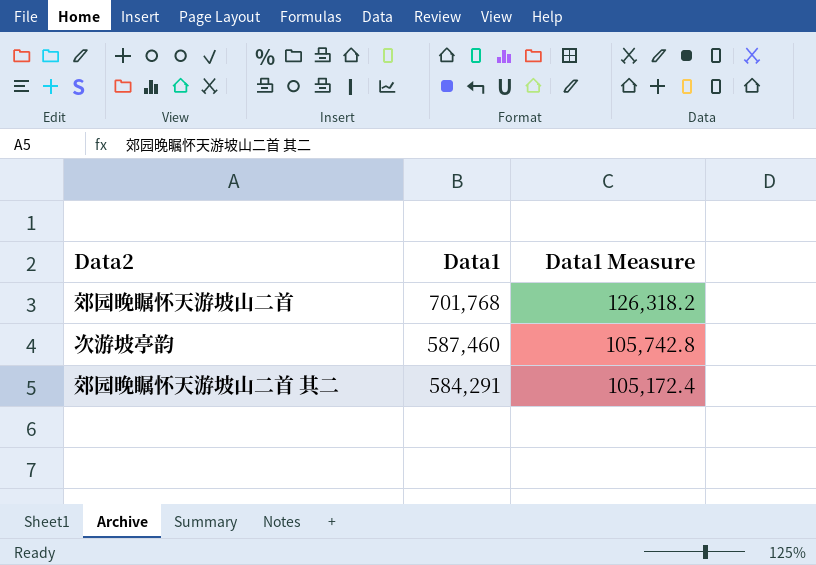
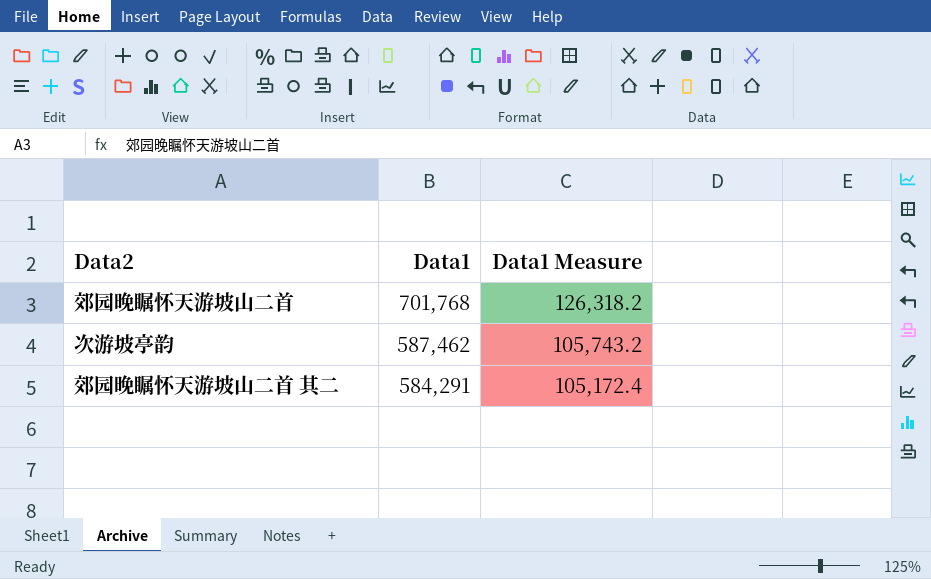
次游坡亭韵 | Data1: 587,460 -> 587,462
次游坡亭韵 | Data1 Measure: 105,742.8 -> 105,743.2

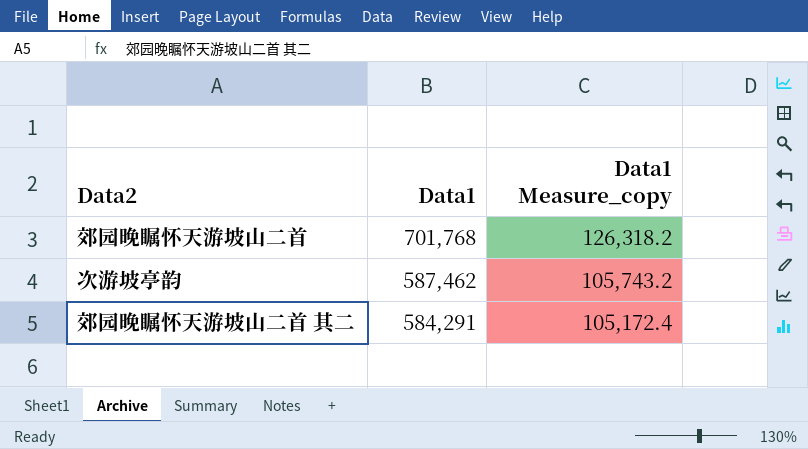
column name: Data1 Measure -> Data1 Measure_copy

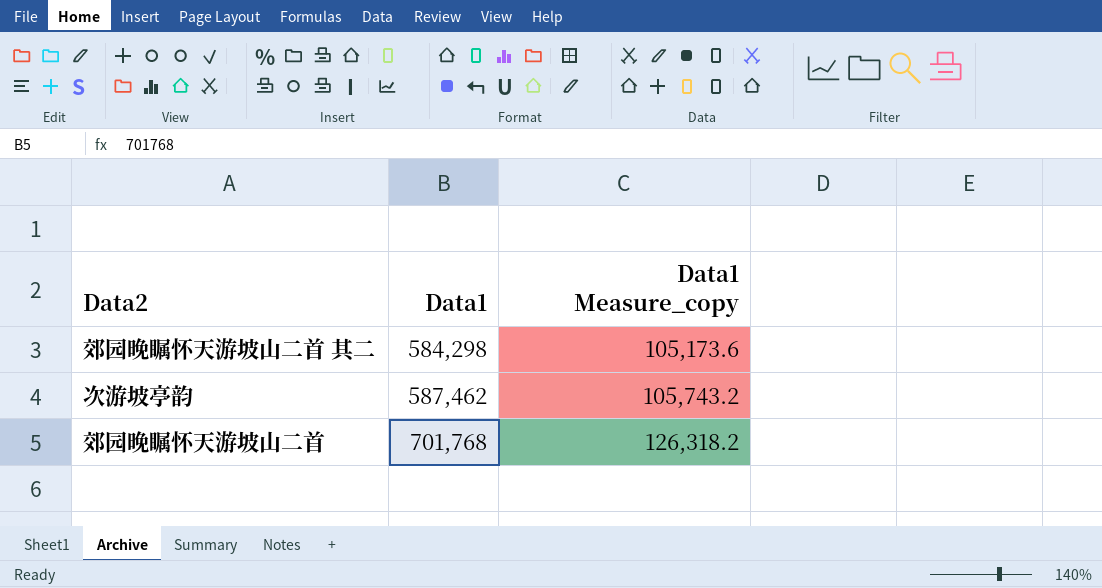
row order: Data1 descending -> Data1 ascending
郊园晚瞩怀天游坡山二首 其二 | Data1: 584,291 -> 584,298
郊园晚瞩怀天游坡山二首 其二 | Data1 Measure_copy: 105,172.4 -> 105,173.6

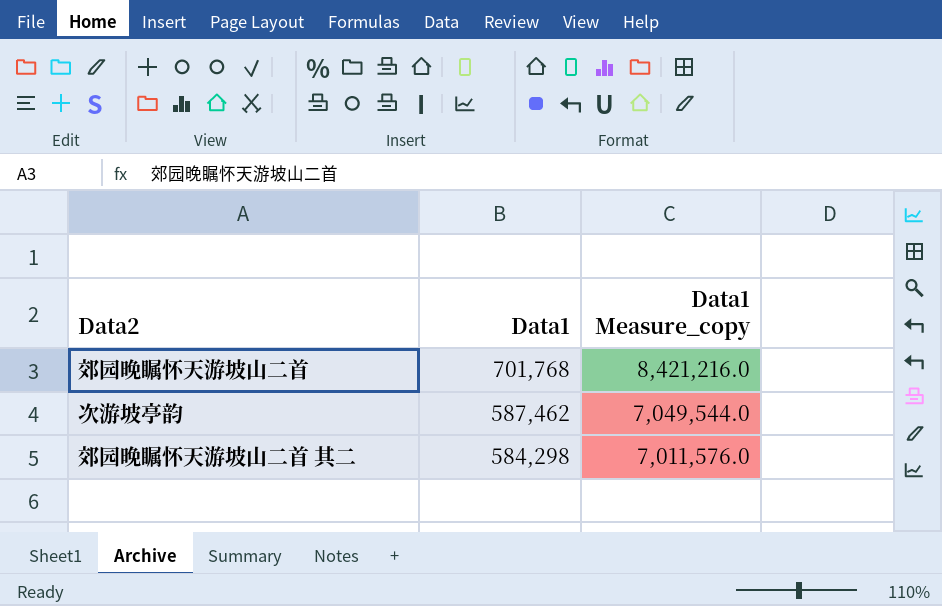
row order: Data1 ascending -> Data1 descending
column Data1 Measure_copy | formula: [Data1] * 0.18 -> [Data1] * 12

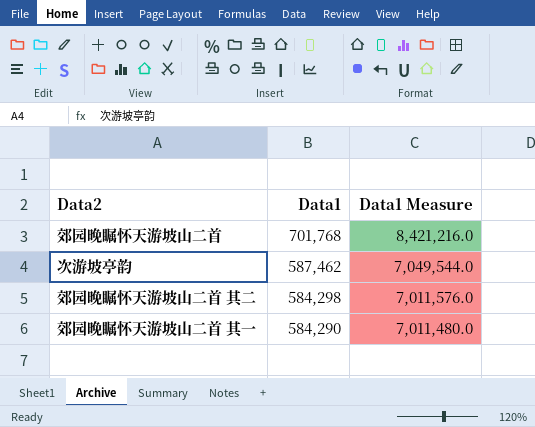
column name: Data1 Measure_copy -> Data1 Measure
row 郊园晚瞩怀天游坡山二首 其一: none -> 584,290 | 7,011,480.0

